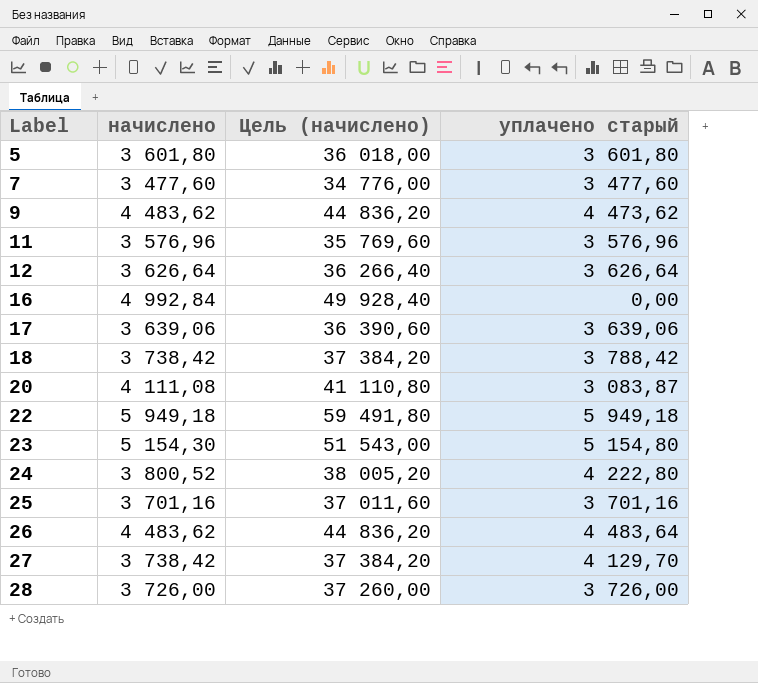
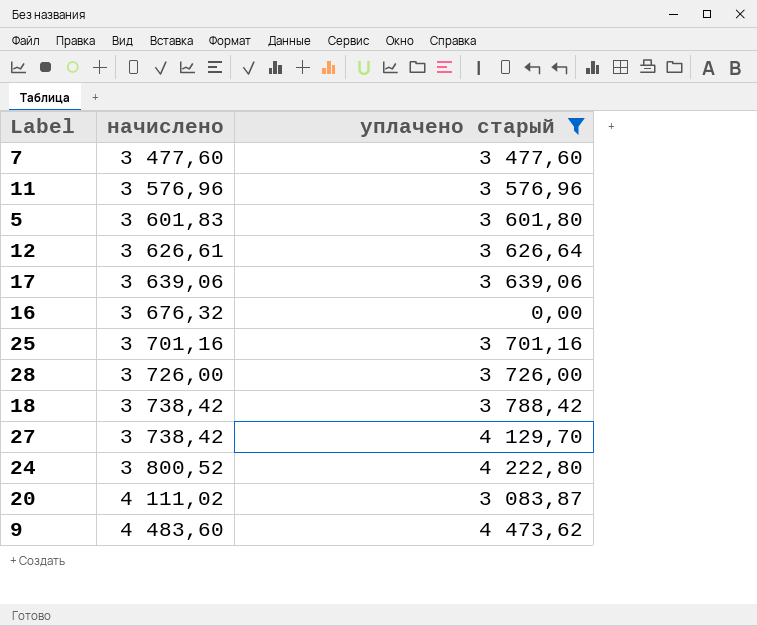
filter: none -> уплачено старый <= 4 473,62
row order: Label ascending -> начислено ascending
column Цель (начислено) | formula: [начислено] * 10 -> none
5 | начислено: 3 601,80 -> 3 601,83
12 | начислено: 3 626,64 -> 3 626,61
16 | начислено: 4 992,84 -> 3 676,32
20 | начислено: 4 111,08 -> 4 111,02
9 | начислено: 4 483,62 -> 4 483,60

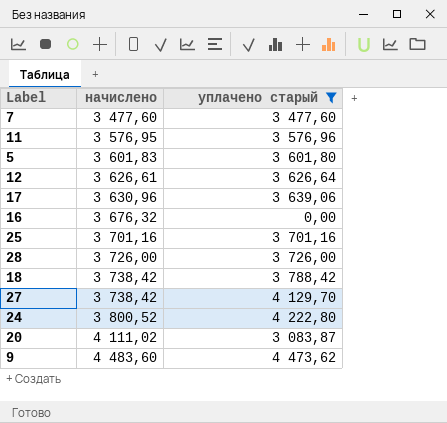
11 | начислено: 3 576,96 -> 3 576,95
17 | начислено: 3 639,06 -> 3 630,96

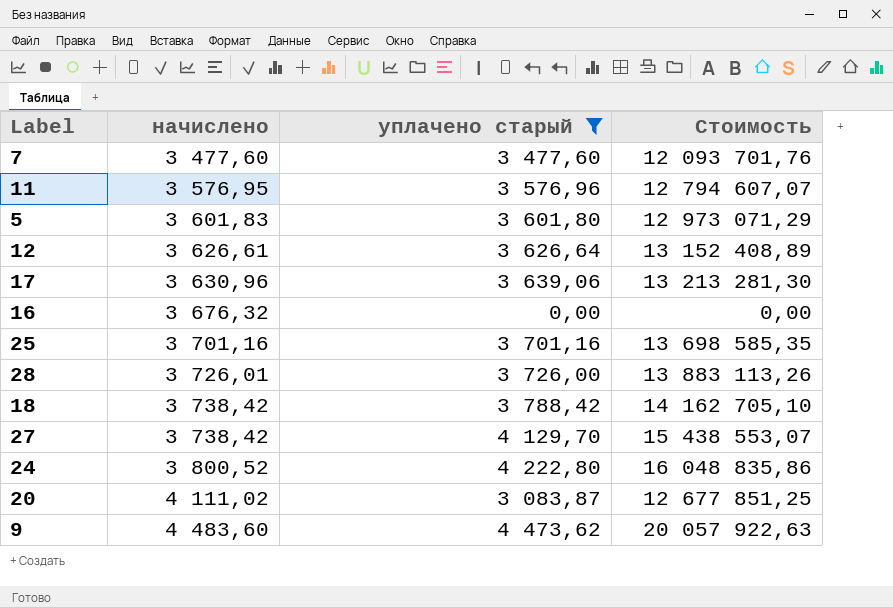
column Стоимость | formula: none -> [начислено] * [уплачено старый]
28 | начислено: 3 726,00 -> 3 726,01

